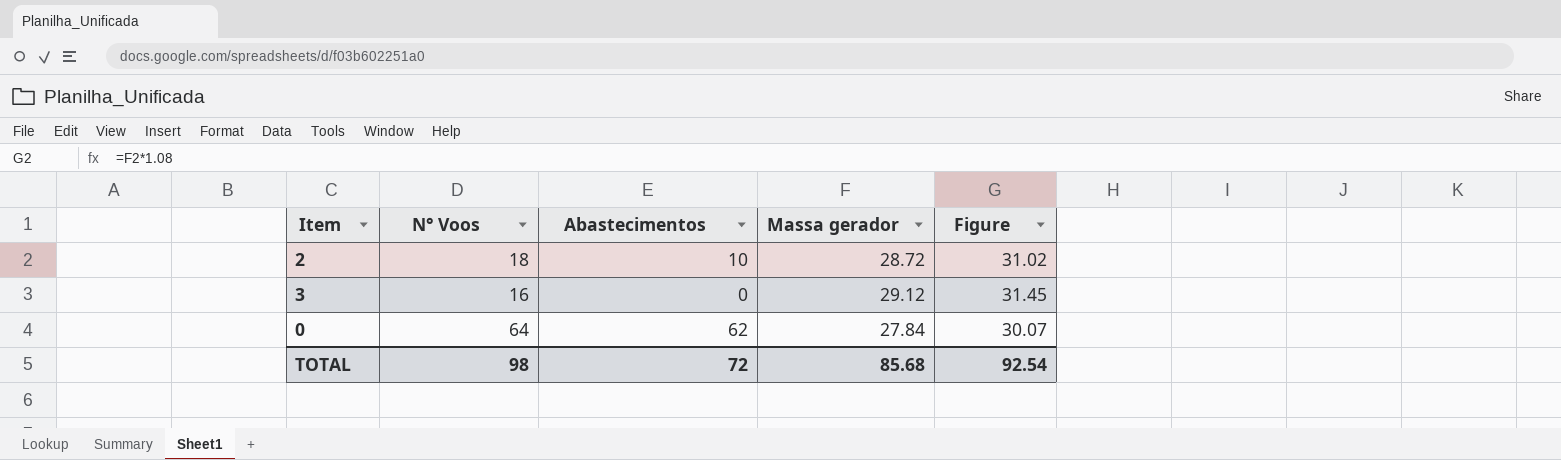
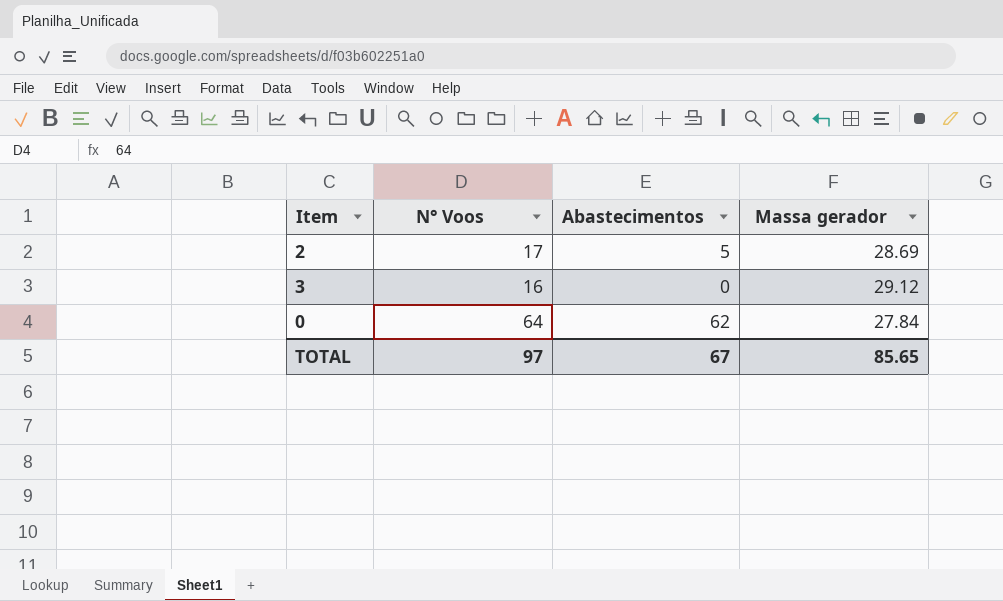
column Figure | formula: [Massa gerador] * 1.08 -> none
2 | N° Voos: 18 -> 17
2 | Abastecimentos: 10 -> 5
2 | Massa gerador: 28.72 -> 28.69
TOTAL | N° Voos: 98 -> 97
TOTAL | Abastecimentos: 72 -> 67
TOTAL | Massa gerador: 85.68 -> 85.65

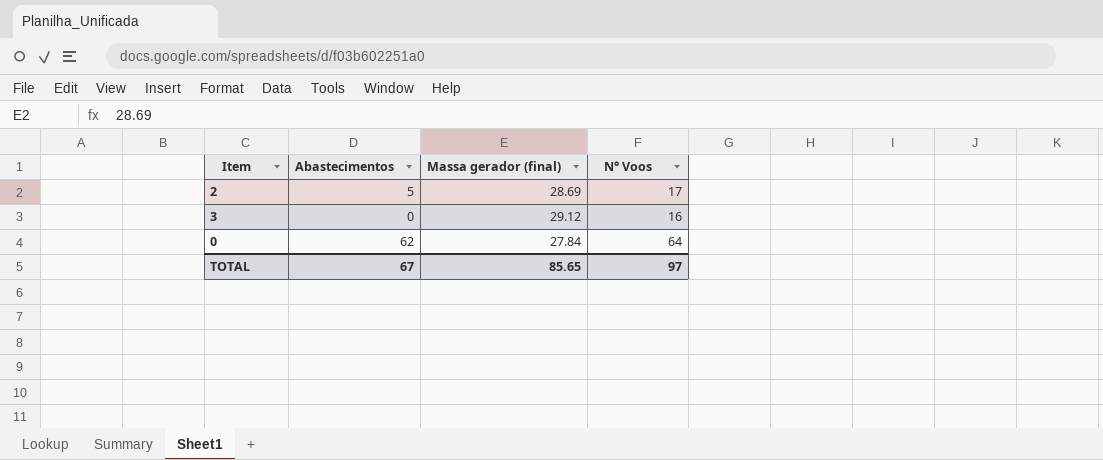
column name: Massa gerador -> Massa gerador (final)
column N° Voos | position: 2 -> 4

